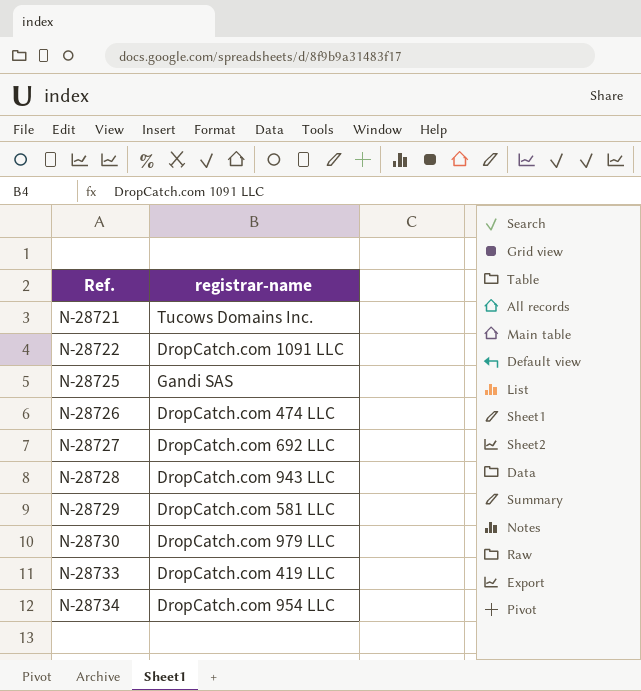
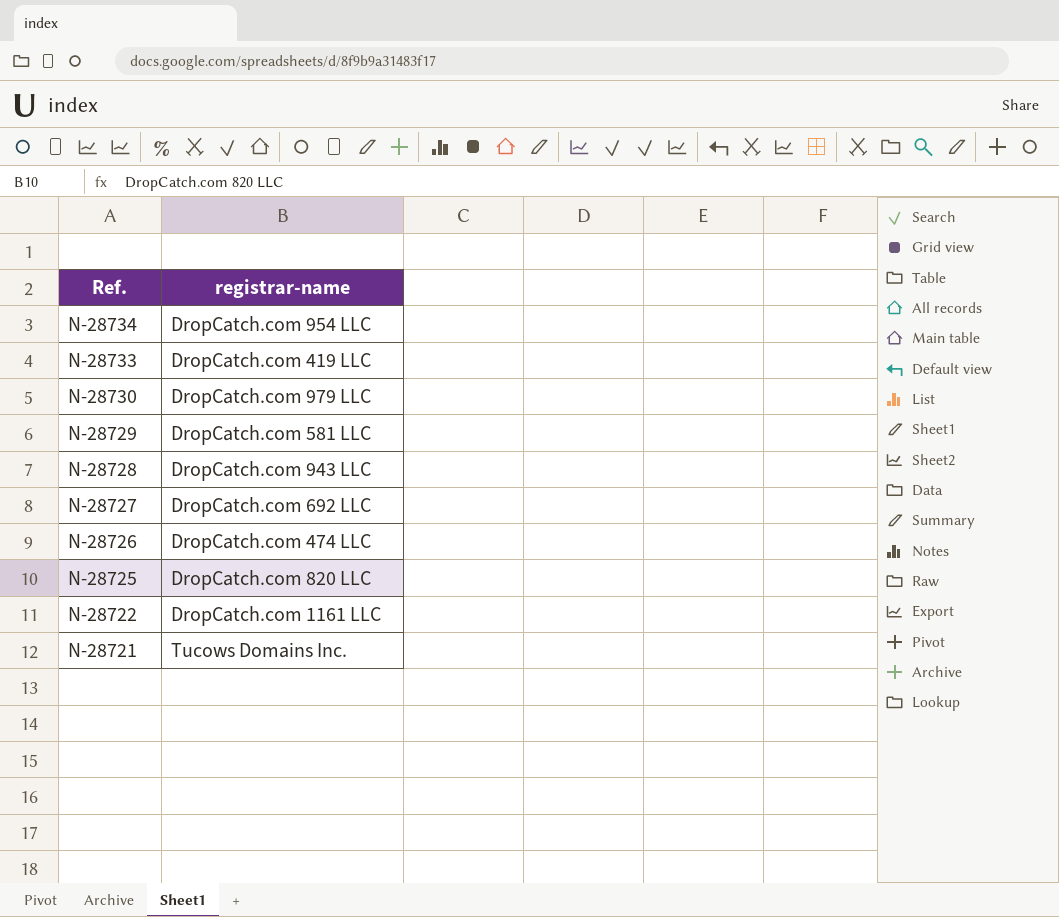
row order: Ref. ascending -> Ref. descending
N-28725 | registrar-name: Gandi SAS -> DropCatch.com 820 LLC
N-28722 | registrar-name: DropCatch.com 1091 LLC -> DropCatch.com 1161 LLC

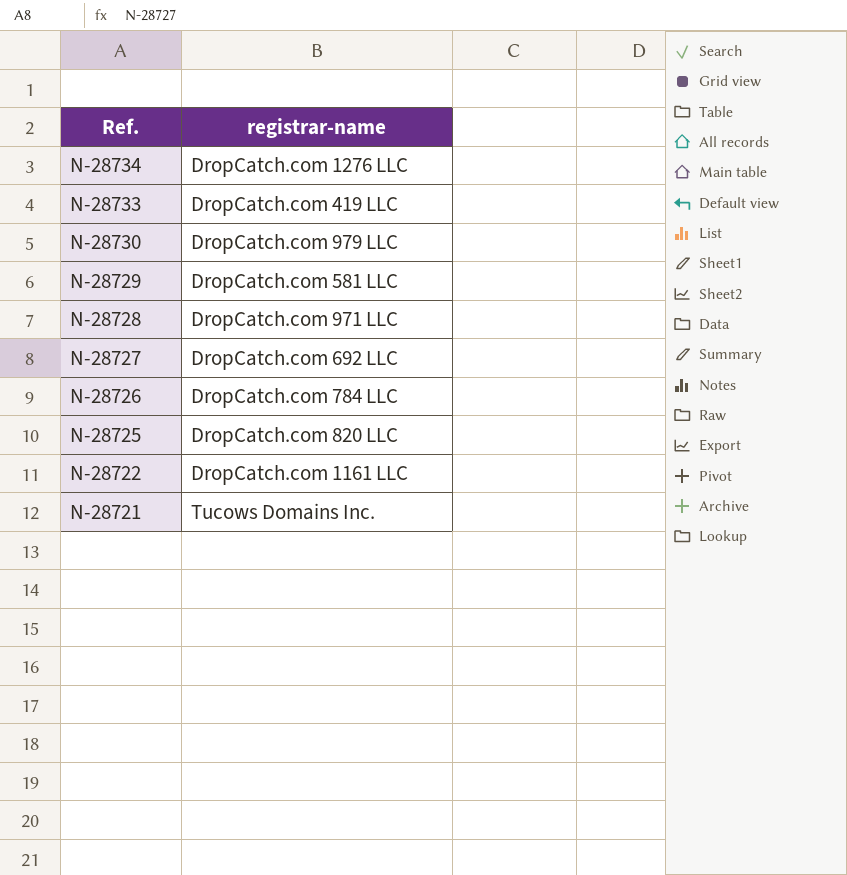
N-28734 | registrar-name: DropCatch.com 954 LLC -> DropCatch.com 1276 LLC
N-28728 | registrar-name: DropCatch.com 943 LLC -> DropCatch.com 971 LLC
N-28726 | registrar-name: DropCatch.com 474 LLC -> DropCatch.com 784 LLC

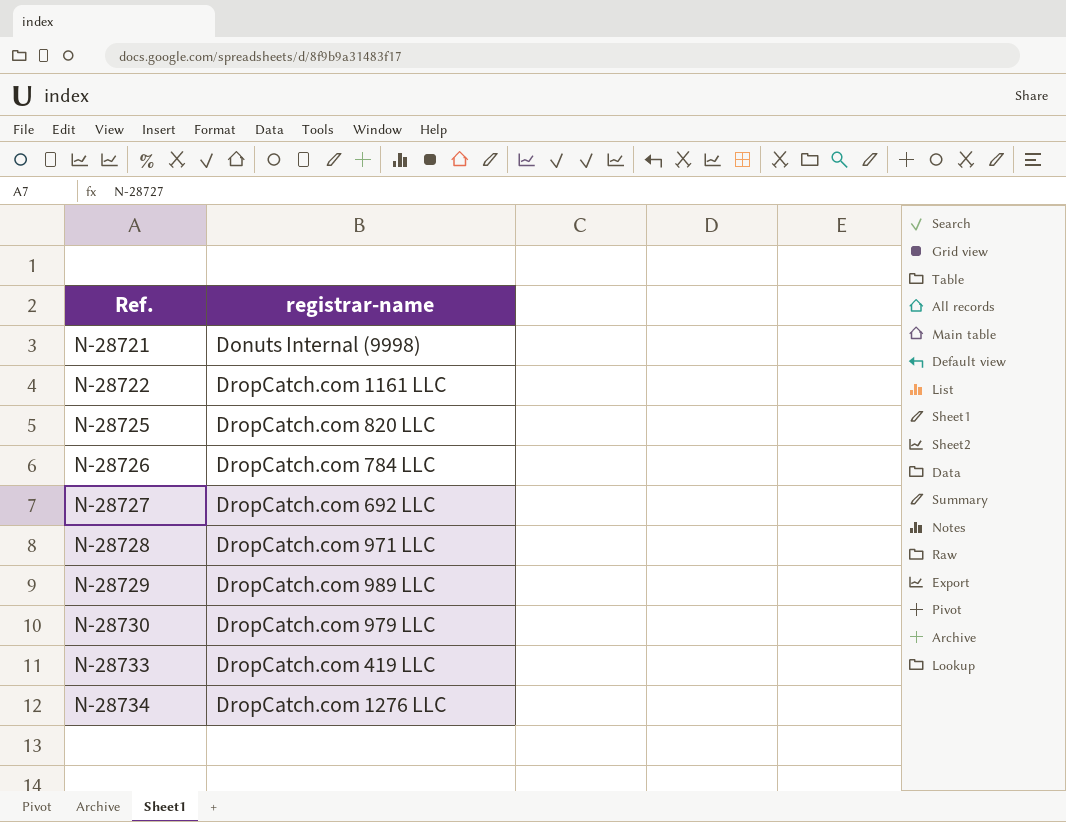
row order: Ref. descending -> Ref. ascending
N-28721 | registrar-name: Tucows Domains Inc. -> Donuts Internal (9998)
N-28729 | registrar-name: DropCatch.com 581 LLC -> DropCatch.com 989 LLC

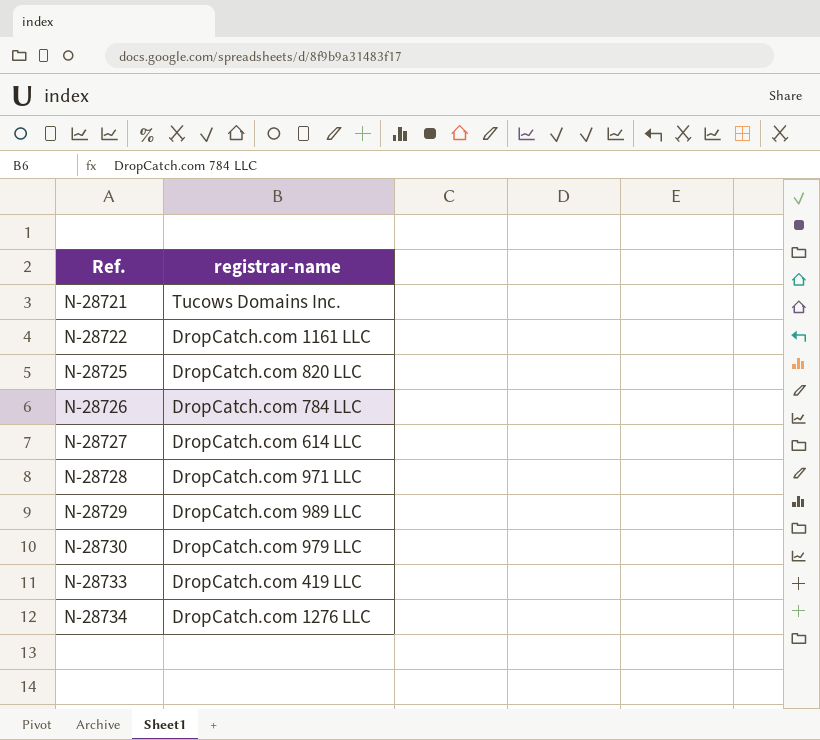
N-28721 | registrar-name: Donuts Internal (9998) -> Tucows Domains Inc.
N-28727 | registrar-name: DropCatch.com 692 LLC -> DropCatch.com 614 LLC

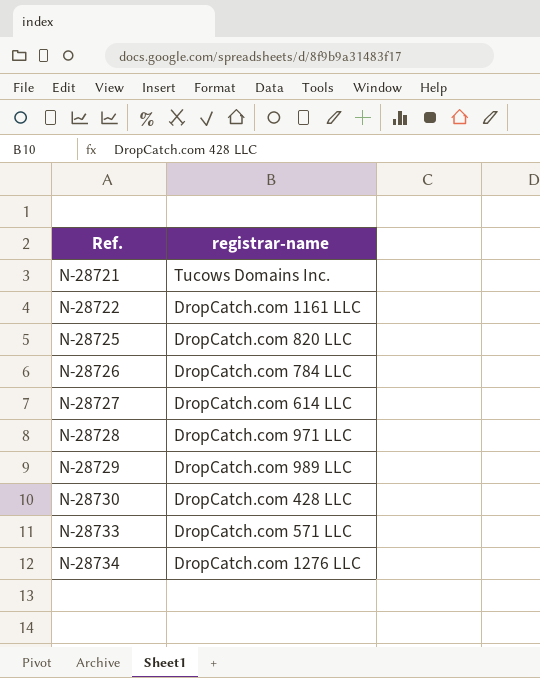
N-28730 | registrar-name: DropCatch.com 979 LLC -> DropCatch.com 428 LLC
N-28733 | registrar-name: DropCatch.com 419 LLC -> DropCatch.com 571 LLC

